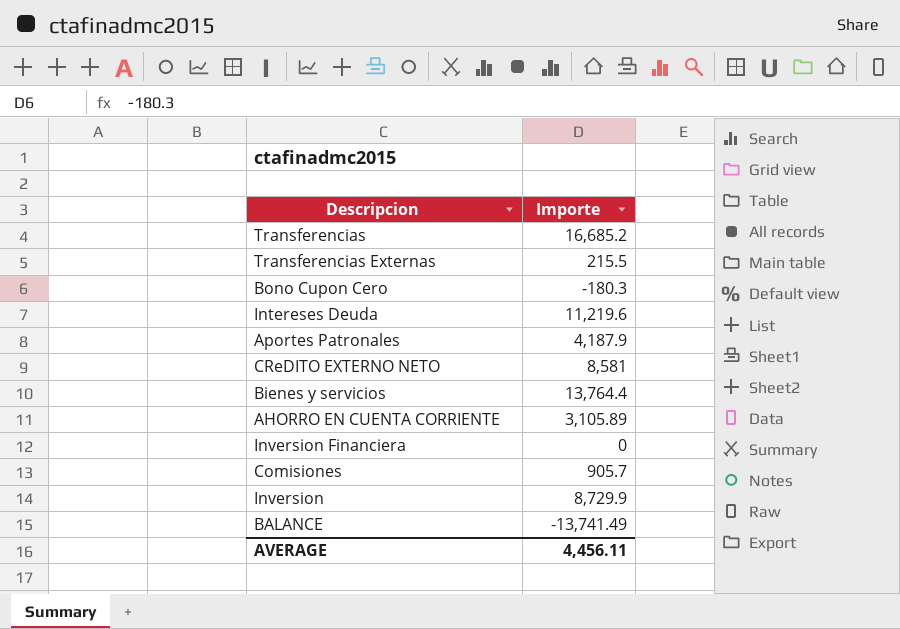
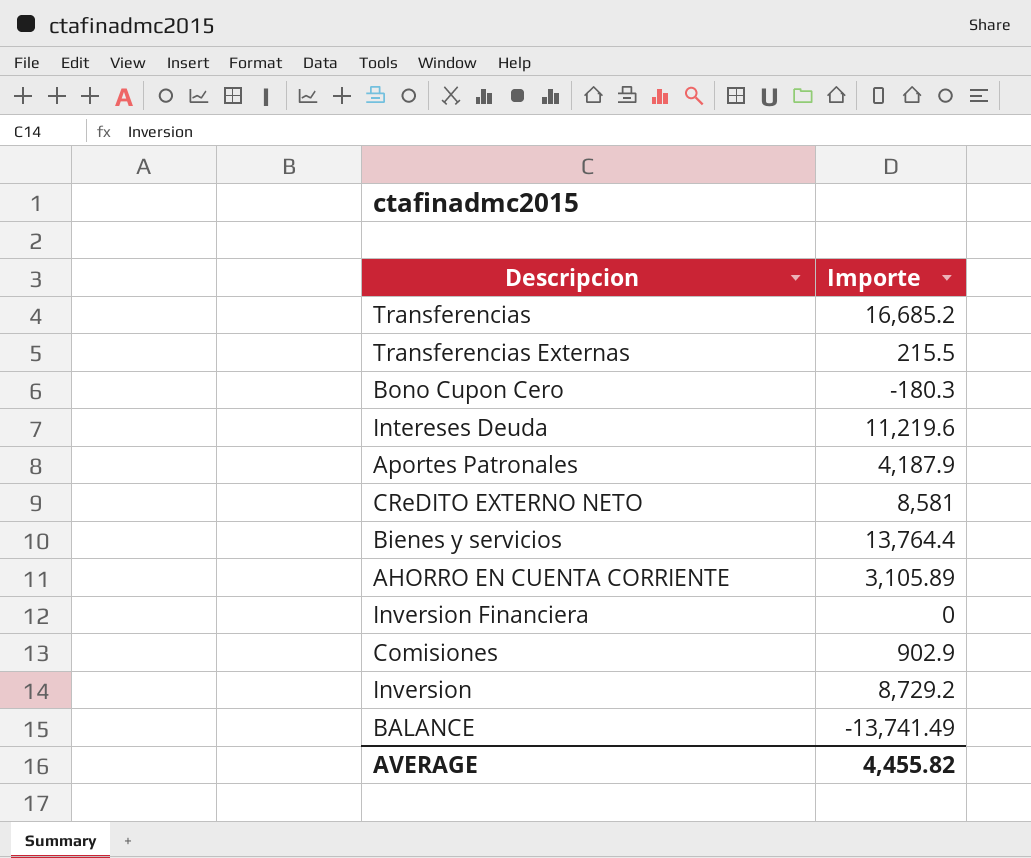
Comisiones | Importe: 905.7 -> 902.9
Inversion | Importe: 8,729.9 -> 8,729.2
AVERAGE | Importe: 4,456.11 -> 4,455.82

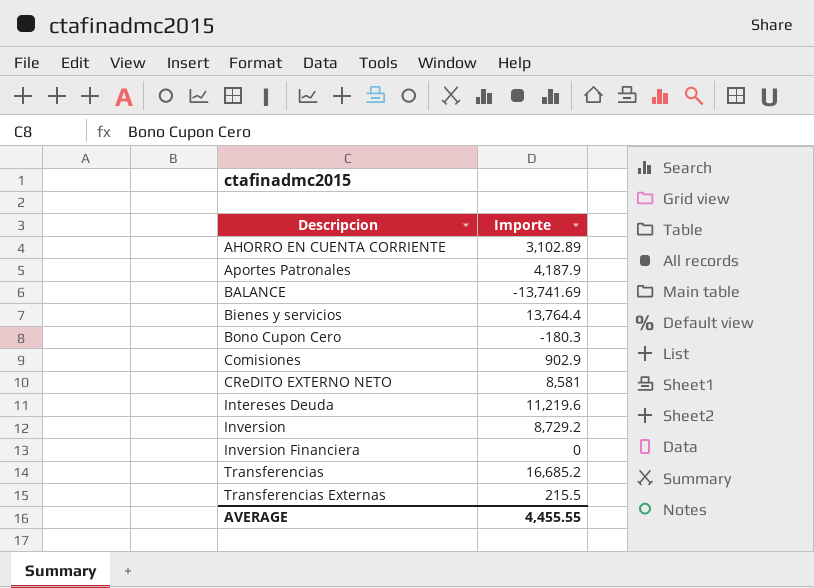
row order: none -> Descripcion ascending
AHORRO EN CUENTA CORRIENTE | Importe: 3,105.89 -> 3,102.89
BALANCE | Importe: -13,741.49 -> -13,741.69
AVERAGE | Importe: 4,455.82 -> 4,455.55

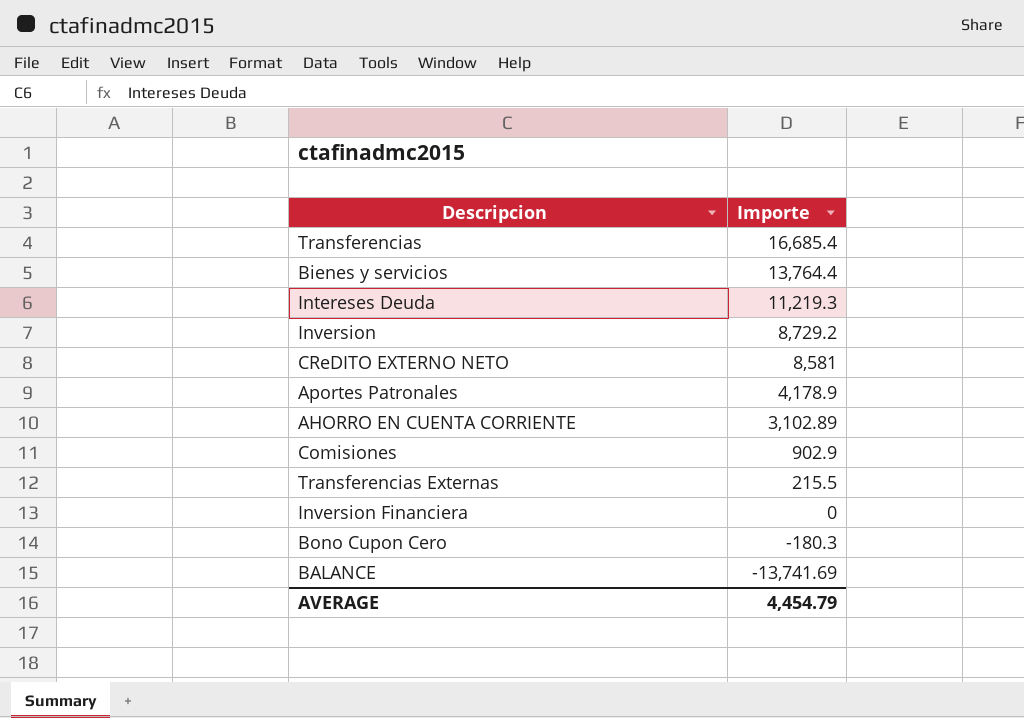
row order: Descripcion ascending -> Importe descending
Transferencias | Importe: 16,685.2 -> 16,685.4
Intereses Deuda | Importe: 11,219.6 -> 11,219.3
Aportes Patronales | Importe: 4,187.9 -> 4,178.9
AVERAGE | Importe: 4,455.55 -> 4,454.79

